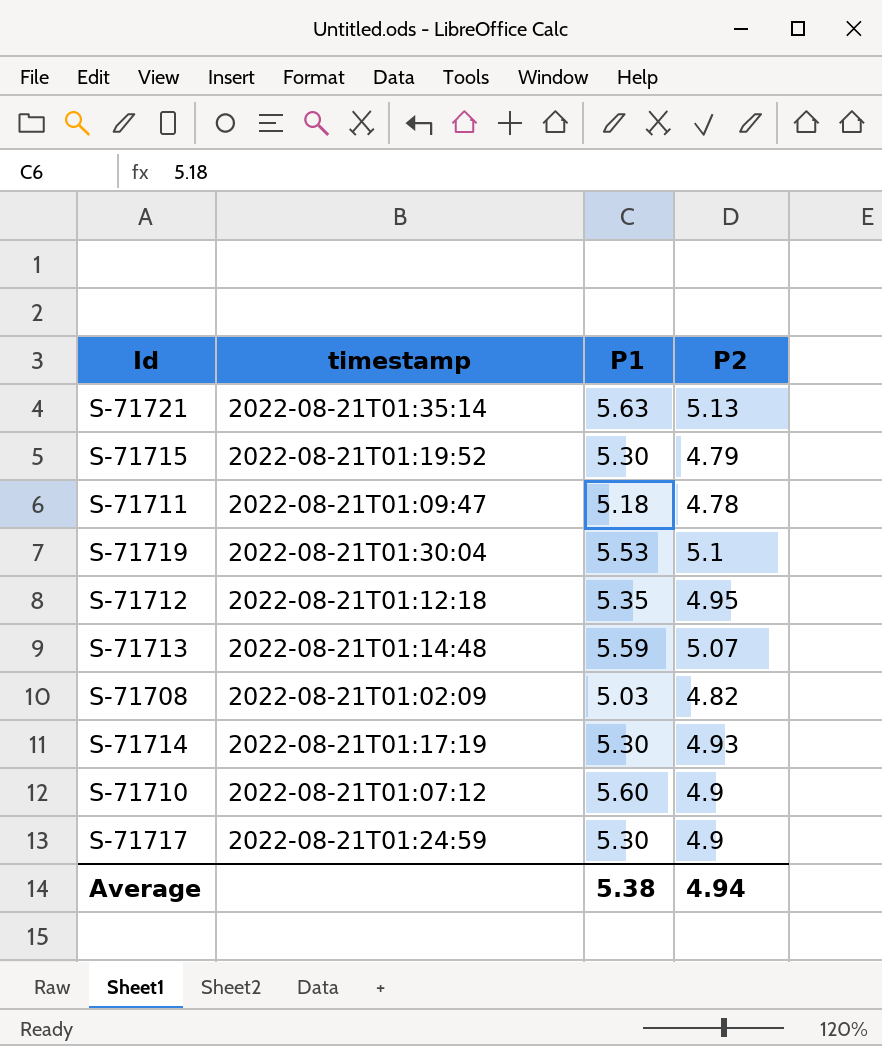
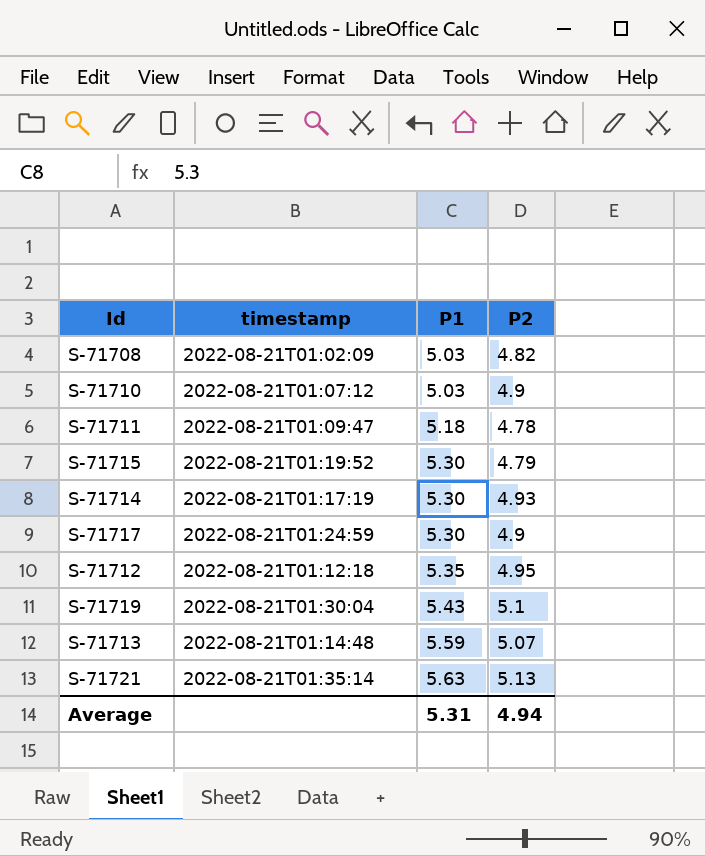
row order: none -> P1 ascending
S-71710 | P1: 5.60 -> 5.03
S-71719 | P1: 5.53 -> 5.43
Average | P1: 5.38 -> 5.31

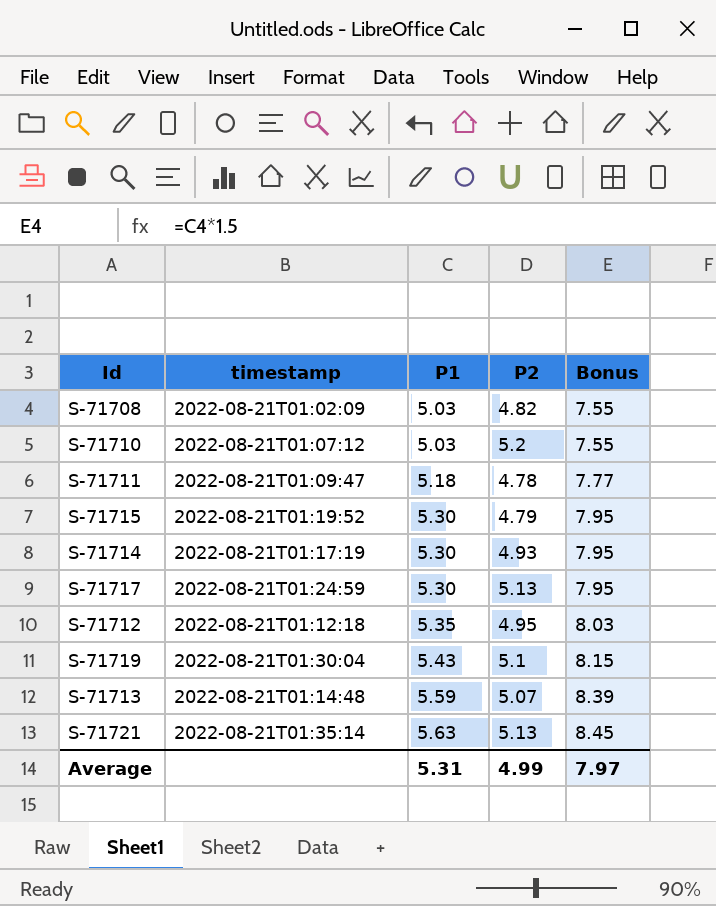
column Bonus | formula: none -> [P1] * 1.5
S-71710 | P2: 4.9 -> 5.2
S-71717 | P2: 4.9 -> 5.13
Average | P2: 4.94 -> 4.99

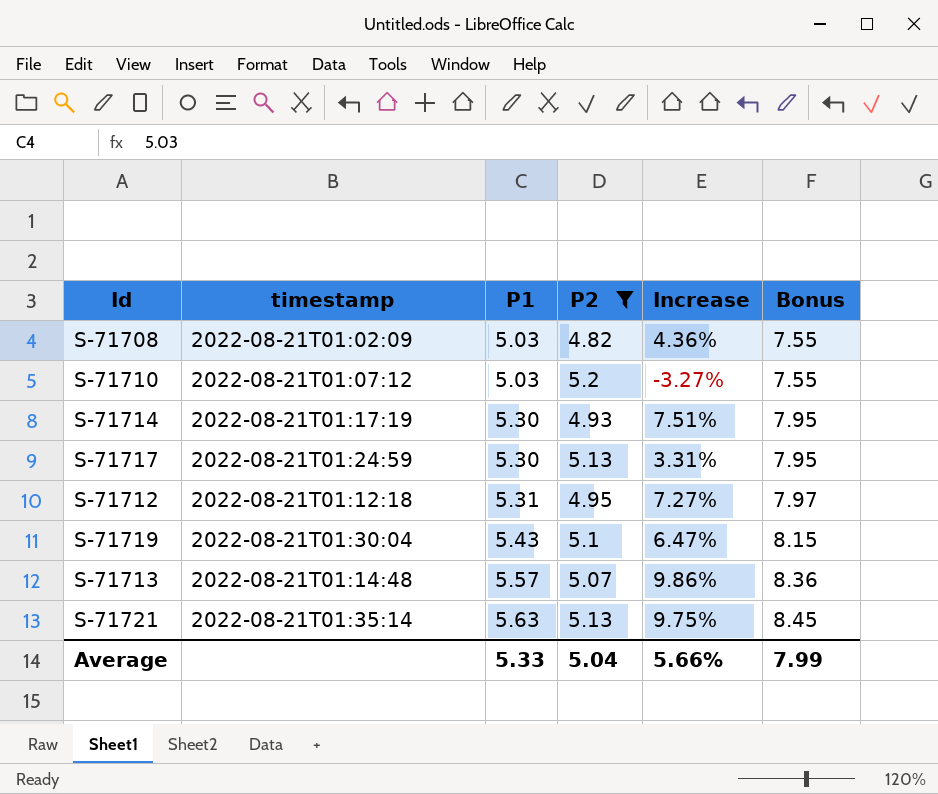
filter: none -> P2 >= 4.82
column Increase | formula: none -> ([P1] - [P2]) / [P2]
S-71712 | P1: 5.35 -> 5.31
S-71712 | Bonus: 8.03 -> 7.97
S-71713 | P1: 5.59 -> 5.57
S-71713 | Bonus: 8.39 -> 8.36
Average | P1: 5.31 -> 5.33
Average | P2: 4.99 -> 5.04
Average | Bonus: 7.97 -> 7.99

